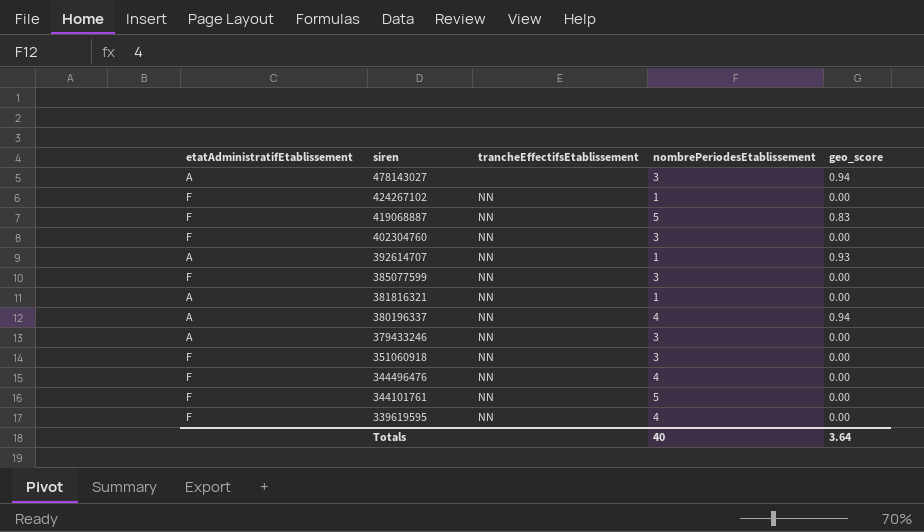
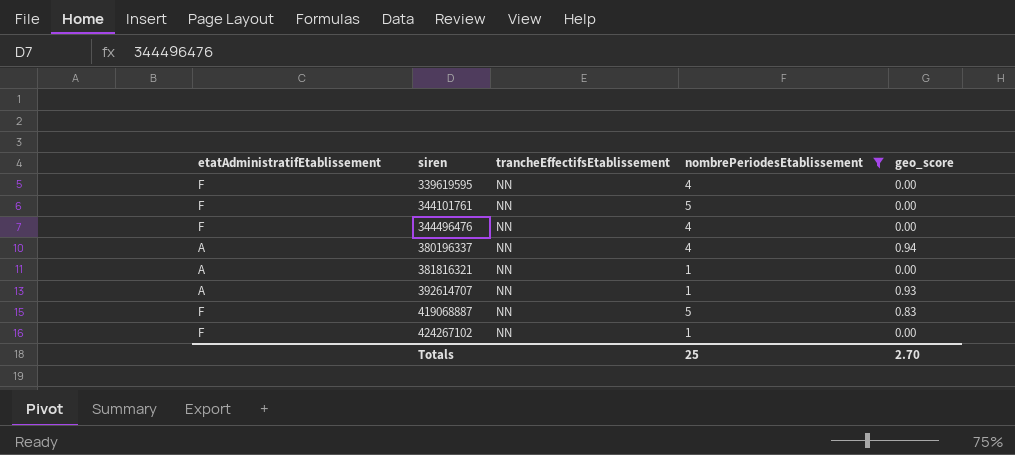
filter: none -> nombrePeriodesEtablissement != 3
row order: siren descending -> siren ascending
Totals | nombrePeriodesEtablissement: 40 -> 25
Totals | geo_score: 3.64 -> 2.70

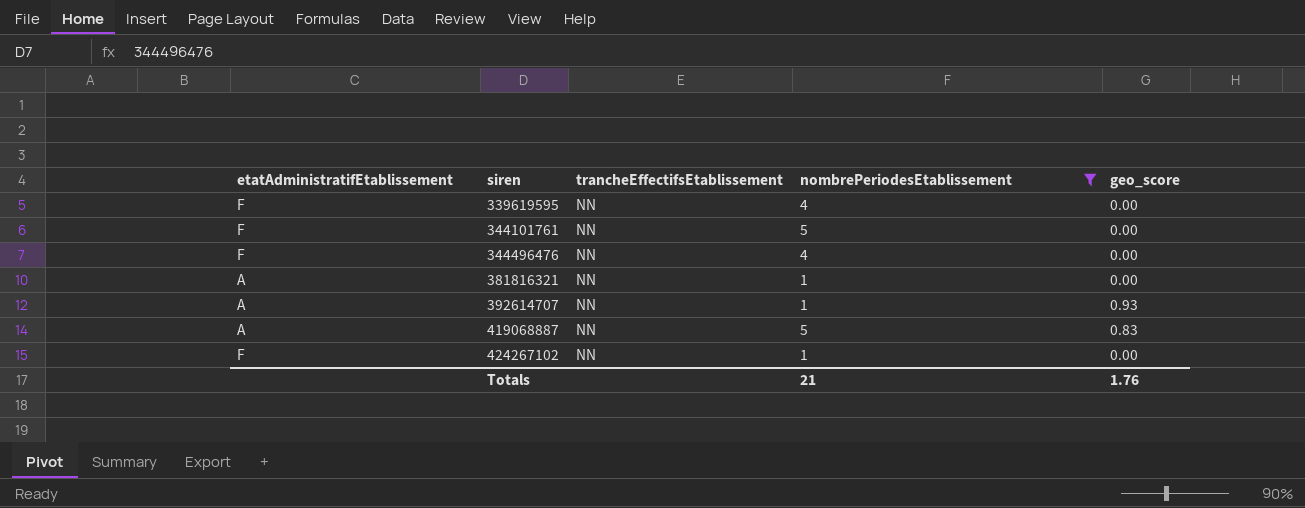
row 380196337: A | NN | 4 | 0.94 -> none
419068887 | etatAdministratifEtablissement: F -> A
Totals | nombrePeriodesEtablissement: 25 -> 21
Totals | geo_score: 2.70 -> 1.76

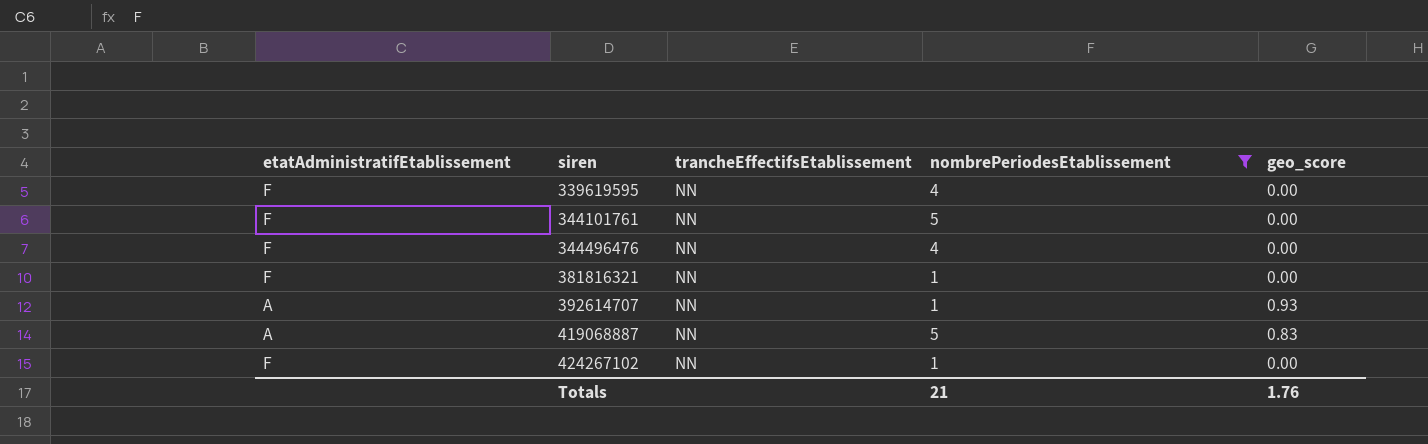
381816321 | etatAdministratifEtablissement: A -> F

